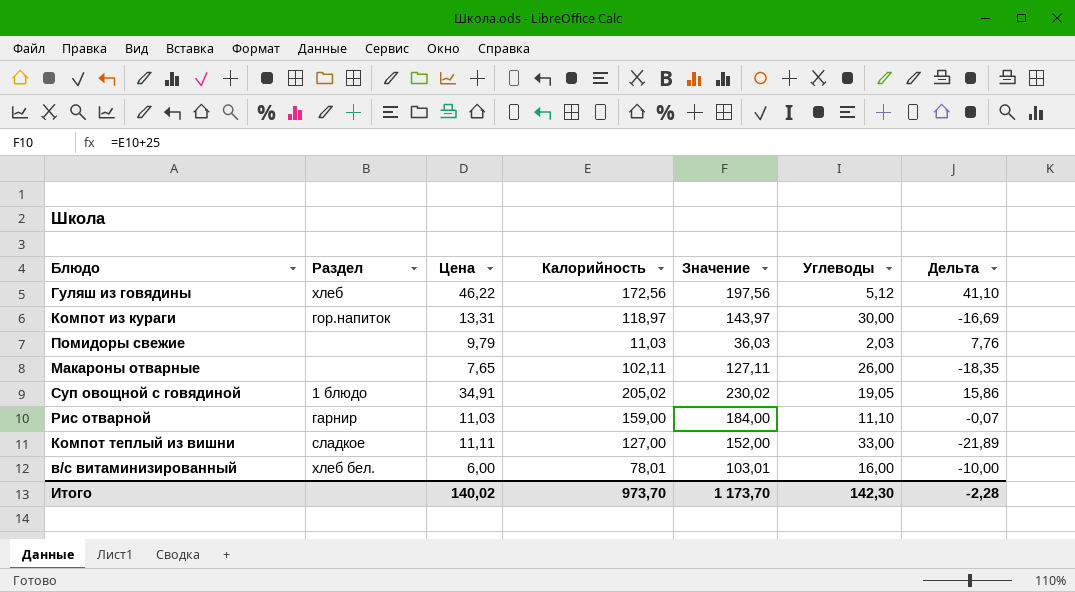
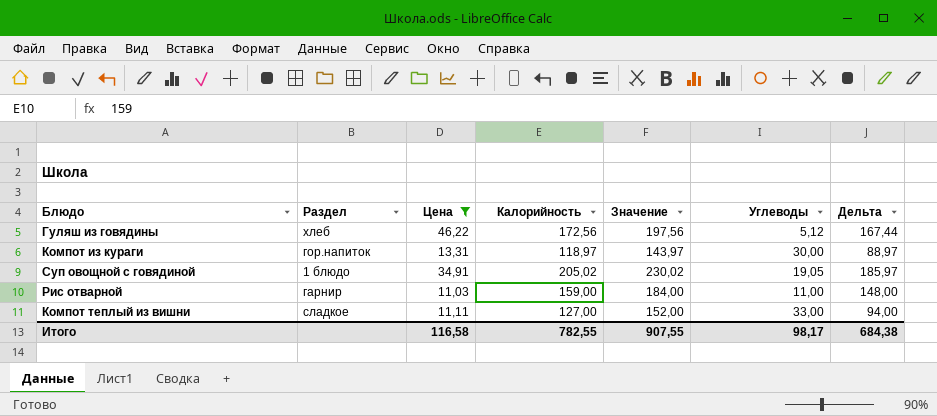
filter: none -> Цена >= 11,03
column Дельта | formula: [Цена] - [Углеводы] -> [Калорийность] - [Углеводы]
Рис отварной | Углеводы: 11,10 -> 11,00
Итого | Цена: 140,02 -> 116,58
Итого | Калорийность: 973,70 -> 782,55
Итого | Значение: 1 173,70 -> 907,55
Итого | Углеводы: 142,30 -> 98,17
Итого | Дельта: -2,28 -> 684,38

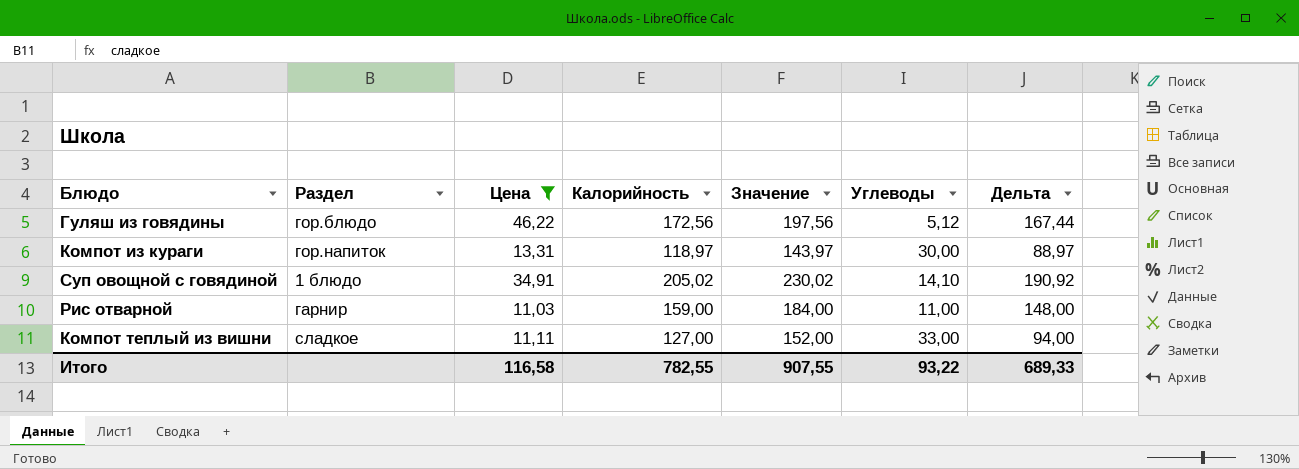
Гуляш из говядины | Раздел: хлеб -> гор.блюдо
Суп овощной с говядиной | Углеводы: 19,05 -> 14,10
Суп овощной с говядиной | Дельта: 185,97 -> 190,92
Итого | Углеводы: 98,17 -> 93,22
Итого | Дельта: 684,38 -> 689,33

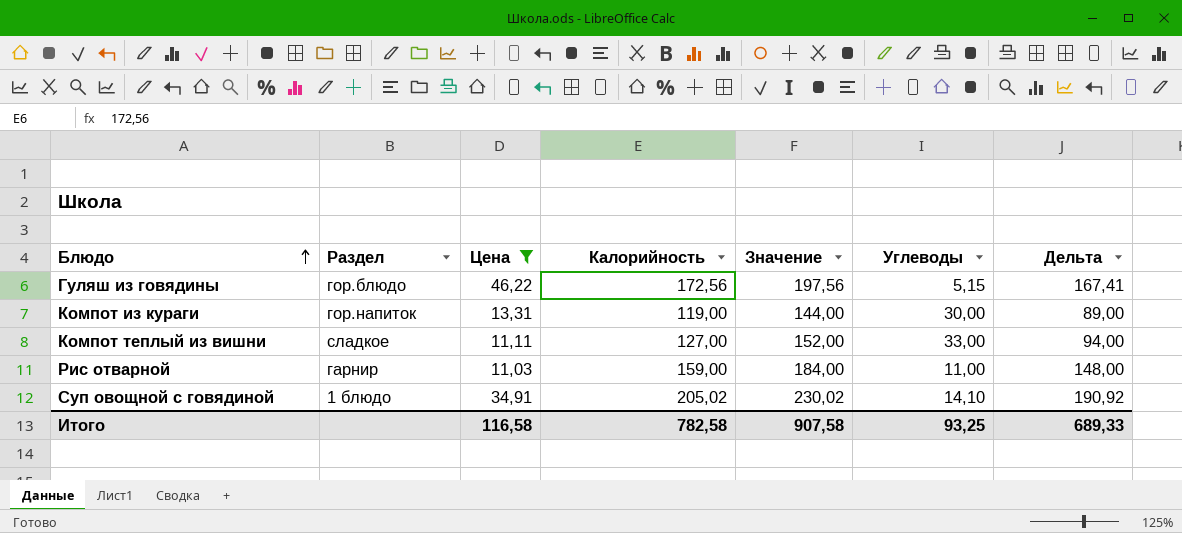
row order: none -> Блюдо ascending
Гуляш из говядины | Углеводы: 5,12 -> 5,15
Гуляш из говядины | Дельта: 167,44 -> 167,41
Компот из кураги | Калорийность: 118,97 -> 119,00
Компот из кураги | Значение: 143,97 -> 144,00
Компот из кураги | Дельта: 88,97 -> 89,00
Итого | Калорийность: 782,55 -> 782,58
Итого | Значение: 907,55 -> 907,58
Итого | Углеводы: 93,22 -> 93,25

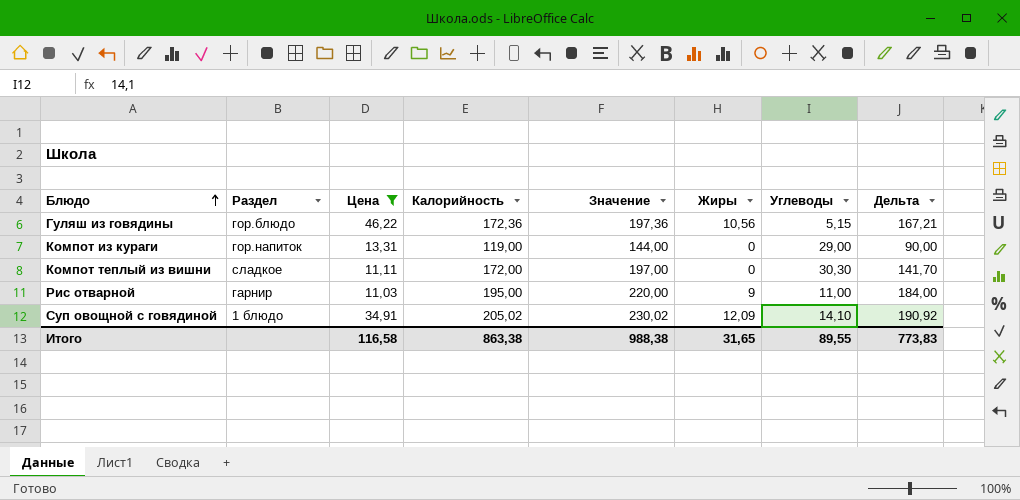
column Жиры | position: none -> 6
Гуляш из говядины | Калорийность: 172,56 -> 172,36
Гуляш из говядины | Значение: 197,56 -> 197,36
Гуляш из говядины | Дельта: 167,41 -> 167,21
Компот из кураги | Углеводы: 30,00 -> 29,00
Компот из кураги | Дельта: 89,00 -> 90,00
Компот теплый из вишни | Калорийность: 127,00 -> 172,00
Компот теплый из вишни | Значение: 152,00 -> 197,00
Компот теплый из вишни | Углеводы: 33,00 -> 30,30
Компот теплый из вишни | Дельта: 94,00 -> 141,70
Рис отварной | Калорийность: 159,00 -> 195,00
Рис отварной | Значение: 184,00 -> 220,00
Рис отварной | Дельта: 148,00 -> 184,00
Итого | Калорийность: 782,58 -> 863,38
Итого | Значение: 907,58 -> 988,38
Итого | Углеводы: 93,25 -> 89,55
Итого | Дельта: 689,33 -> 773,83

